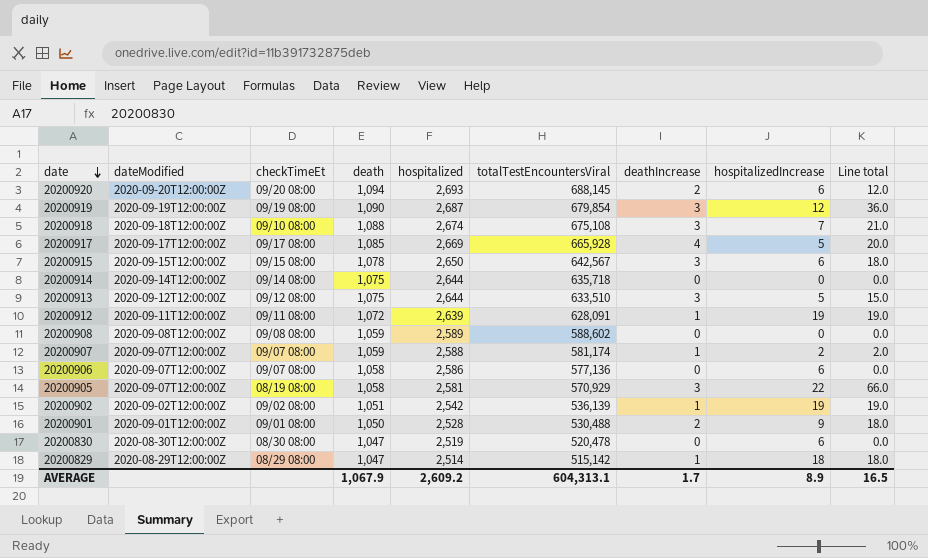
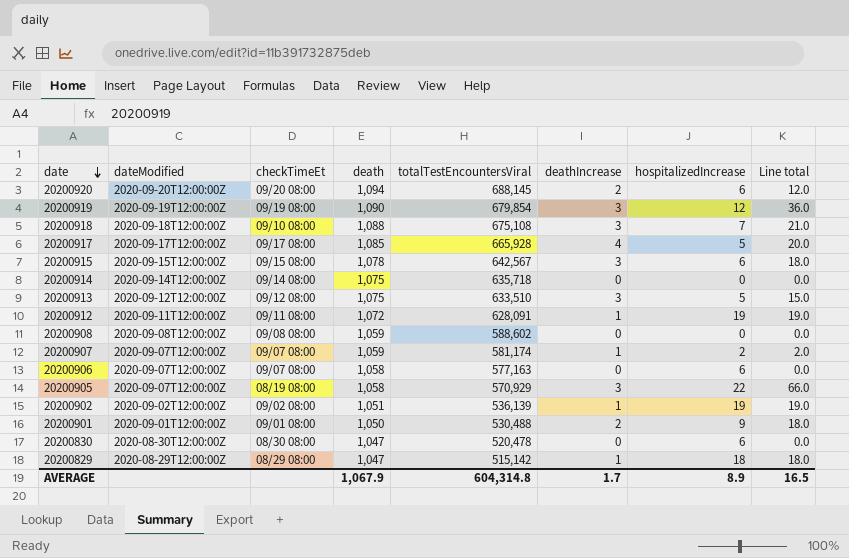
column hospitalized | position: 5 -> none
20200906 | totalTestEncountersViral: 577,136 -> 577,163
AVERAGE | totalTestEncountersViral: 604,313.1 -> 604,314.8

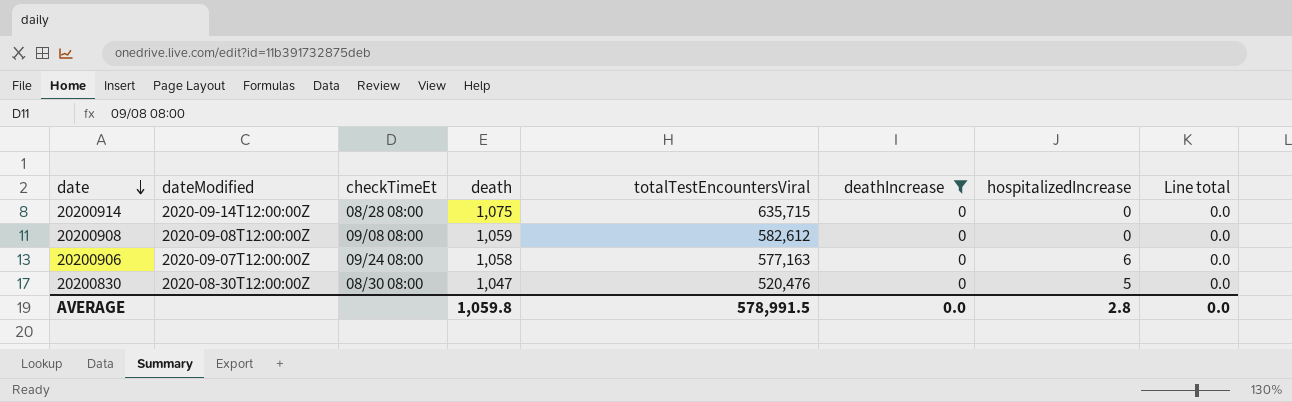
filter: none -> deathIncrease = 0
20200914 | checkTimeEt: 09/14 08:00 -> 08/28 08:00
20200914 | totalTestEncountersViral: 635,718 -> 635,715
20200908 | totalTestEncountersViral: 588,602 -> 582,612
20200906 | checkTimeEt: 09/07 08:00 -> 09/24 08:00
20200830 | totalTestEncountersViral: 520,478 -> 520,476
20200830 | hospitalizedIncrease: 6 -> 5
AVERAGE | death: 1,067.9 -> 1,059.8
AVERAGE | totalTestEncountersViral: 604,314.8 -> 578,991.5
AVERAGE | deathIncrease: 1.7 -> 0.0
AVERAGE | hospitalizedIncrease: 8.9 -> 2.8
AVERAGE | Line total: 16.5 -> 0.0

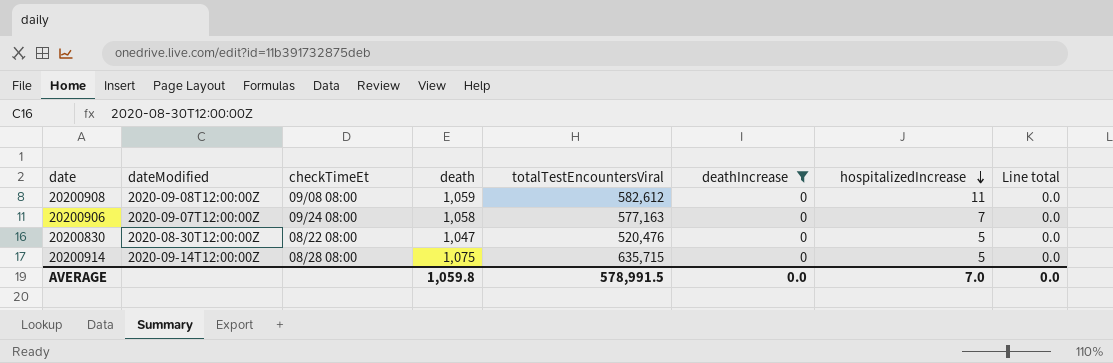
row order: date descending -> hospitalizedIncrease descending
20200908 | hospitalizedIncrease: 0 -> 11
20200906 | hospitalizedIncrease: 6 -> 7
20200830 | checkTimeEt: 08/30 08:00 -> 08/22 08:00
20200914 | hospitalizedIncrease: 0 -> 5
AVERAGE | hospitalizedIncrease: 2.8 -> 7.0

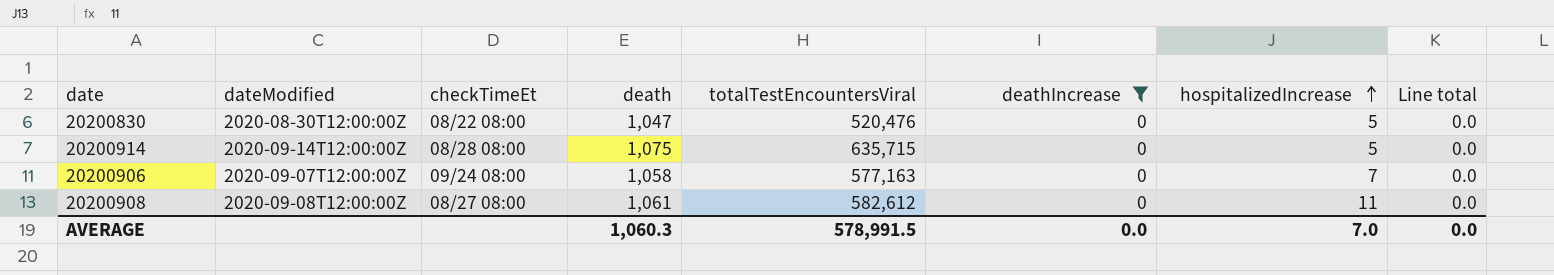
row order: hospitalizedIncrease descending -> hospitalizedIncrease ascending
20200908 | checkTimeEt: 09/08 08:00 -> 08/27 08:00
20200908 | death: 1,059 -> 1,061
AVERAGE | death: 1,059.8 -> 1,060.3

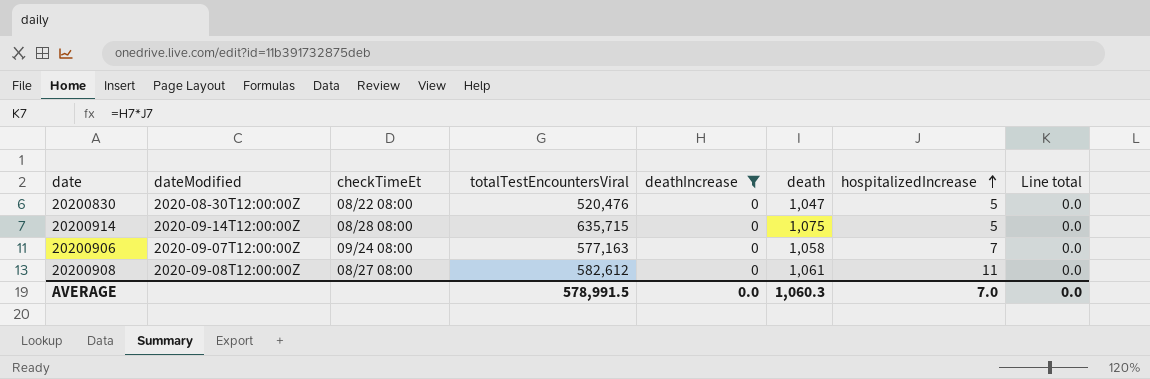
column death | position: 4 -> 6

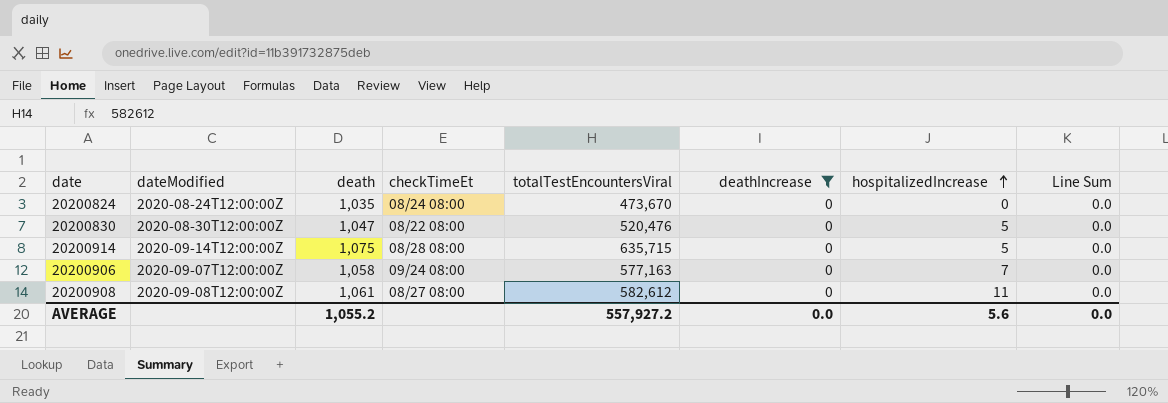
column death | position: 6 -> 3
column name: Line total -> Line Sum
row 20200824: none -> 2020-08-24T12:00:00Z | 1,035 | 08/24 08:00 | 473,670 | 0 | 0 | 0.0
AVERAGE | death: 1,060.3 -> 1,055.2
AVERAGE | totalTestEncountersViral: 578,991.5 -> 557,927.2
AVERAGE | hospitalizedIncrease: 7.0 -> 5.6

